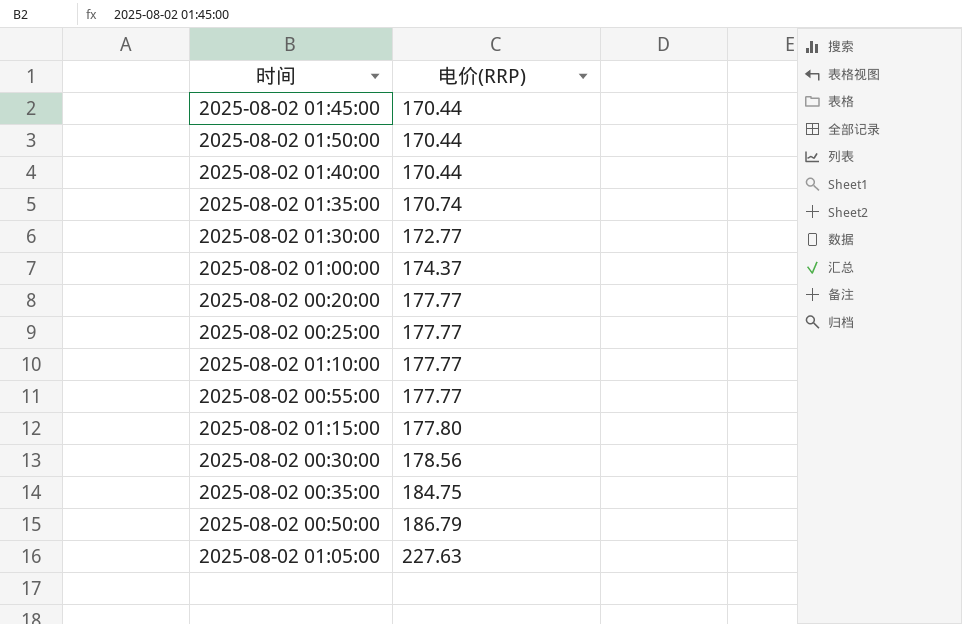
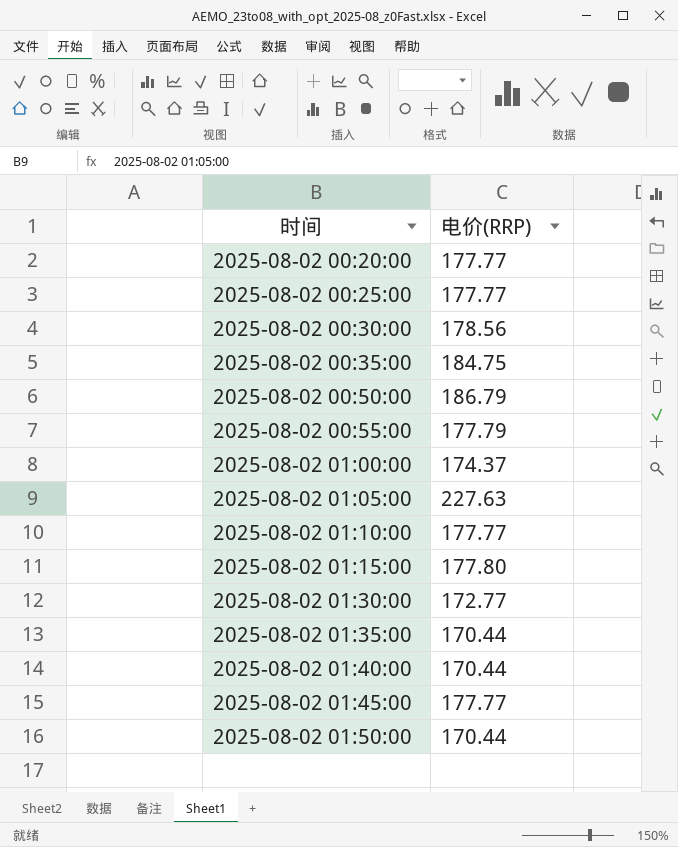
row order: 电价(RRP) ascending -> 时间 ascending
2025-08-02 00:55:00 | 电价(RRP): 177.77 -> 177.79
2025-08-02 01:35:00 | 电价(RRP): 170.74 -> 170.44
2025-08-02 01:45:00 | 电价(RRP): 170.44 -> 177.77

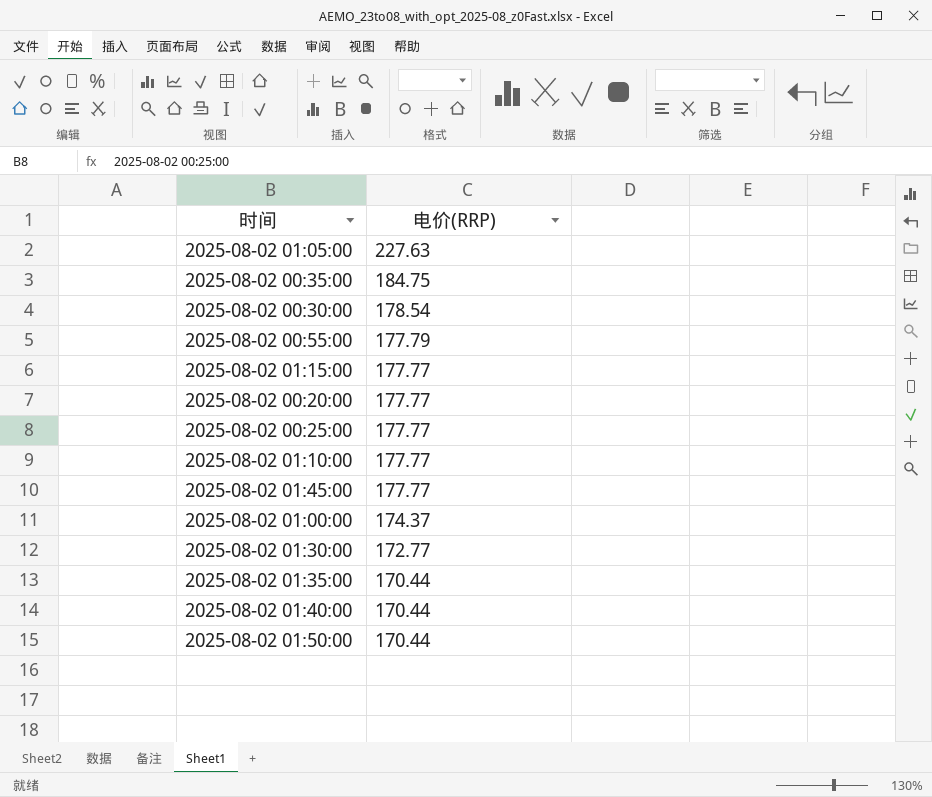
row order: 时间 ascending -> 电价(RRP) descending
row 2025-08-02 00:50:00: 186.79 -> none
2025-08-02 00:30:00 | 电价(RRP): 178.56 -> 178.54
2025-08-02 01:15:00 | 电价(RRP): 177.80 -> 177.77

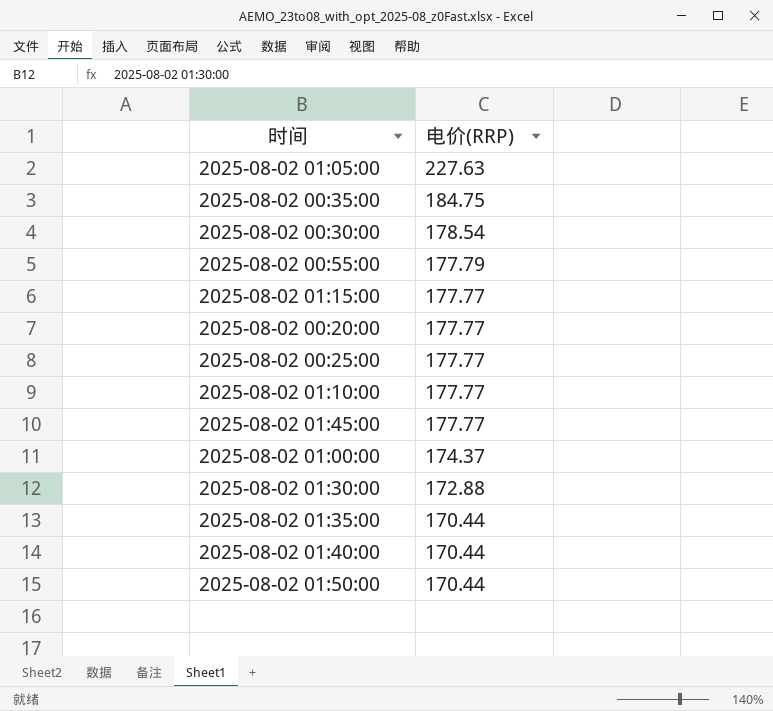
2025-08-02 01:30:00 | 电价(RRP): 172.77 -> 172.88

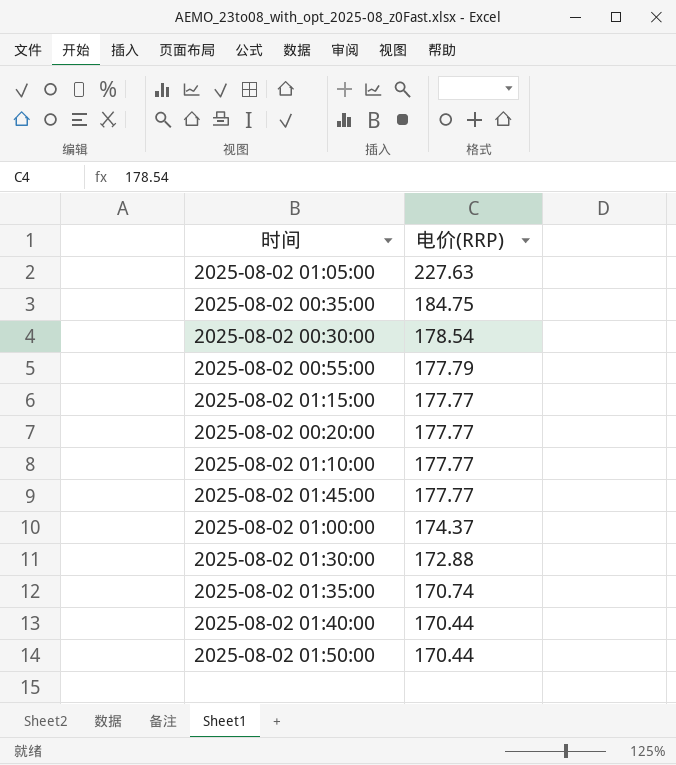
row 2025-08-02 00:25:00: 177.77 -> none
2025-08-02 01:35:00 | 电价(RRP): 170.44 -> 170.74

